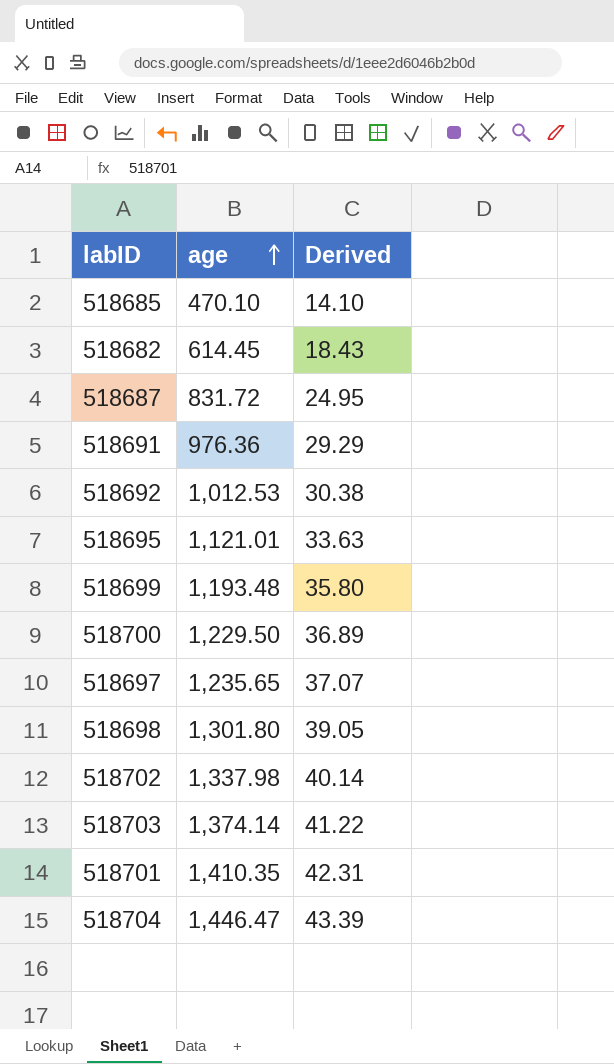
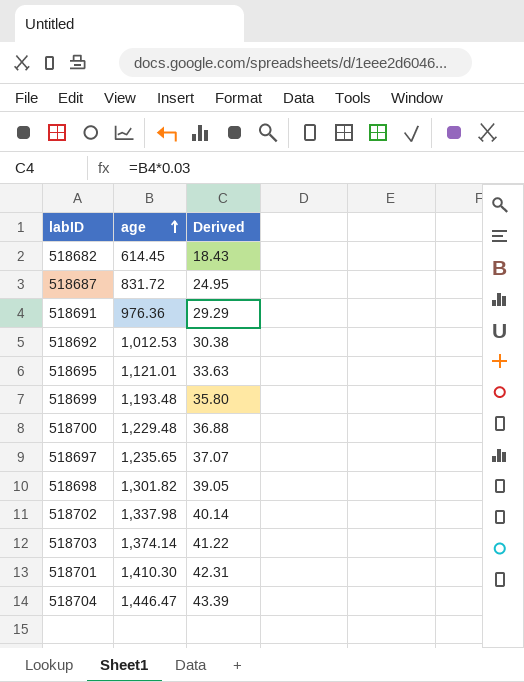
row 518685: 470.10 | 14.10 -> none
518700 | age: 1,229.50 -> 1,229.48
518700 | Derived: 36.89 -> 36.88
518698 | age: 1,301.80 -> 1,301.82
518701 | age: 1,410.35 -> 1,410.30

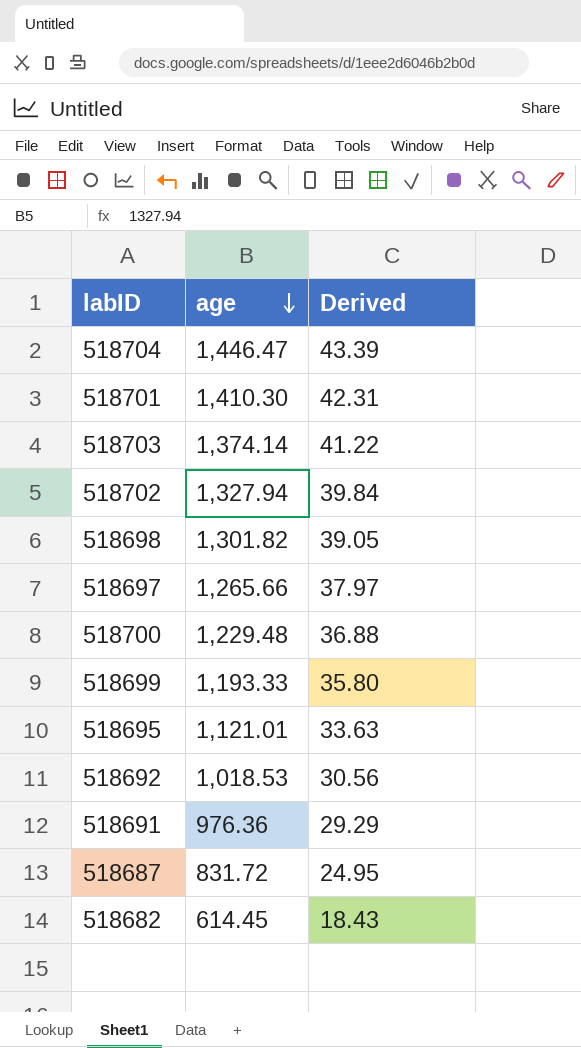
row order: age ascending -> age descending
518702 | age: 1,337.98 -> 1,327.94
518702 | Derived: 40.14 -> 39.84
518697 | age: 1,235.65 -> 1,265.66
518697 | Derived: 37.07 -> 37.97
518699 | age: 1,193.48 -> 1,193.33
518692 | age: 1,012.53 -> 1,018.53
518692 | Derived: 30.38 -> 30.56

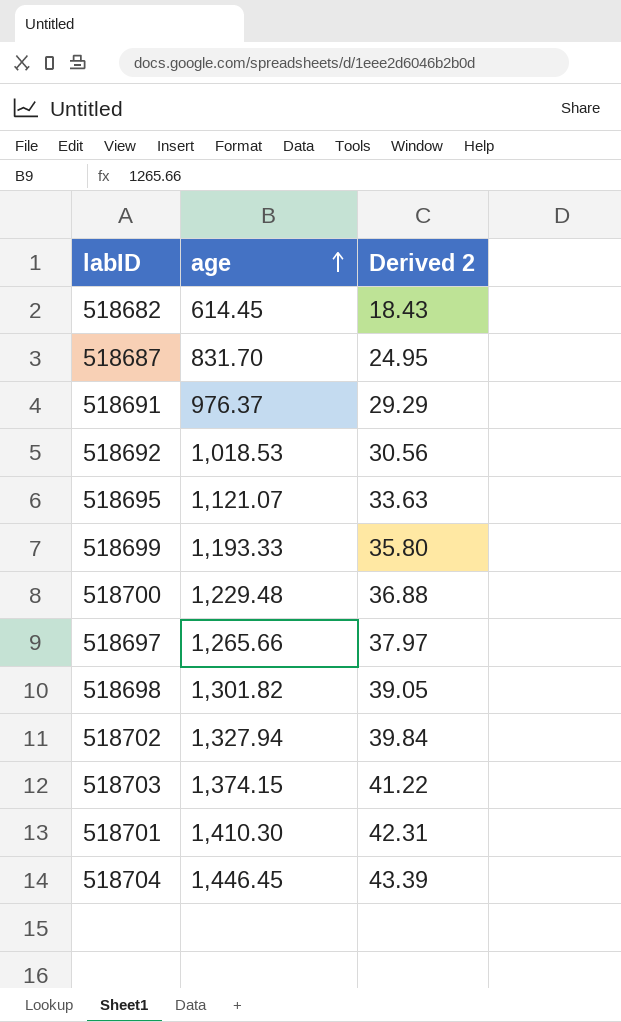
row order: age descending -> age ascending
column name: Derived -> Derived 2
518687 | age: 831.72 -> 831.70
518691 | age: 976.36 -> 976.37
518695 | age: 1,121.01 -> 1,121.07
518703 | age: 1,374.14 -> 1,374.15
518704 | age: 1,446.47 -> 1,446.45

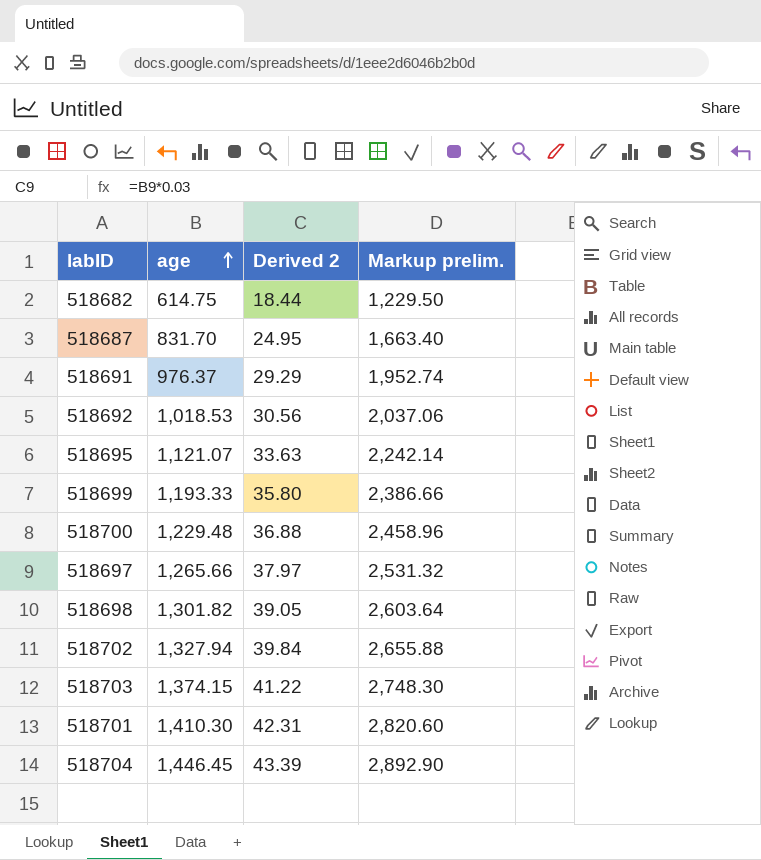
column Markup prelim. | formula: none -> [age] * 2
518682 | age: 614.45 -> 614.75
518682 | Derived 2: 18.43 -> 18.44

